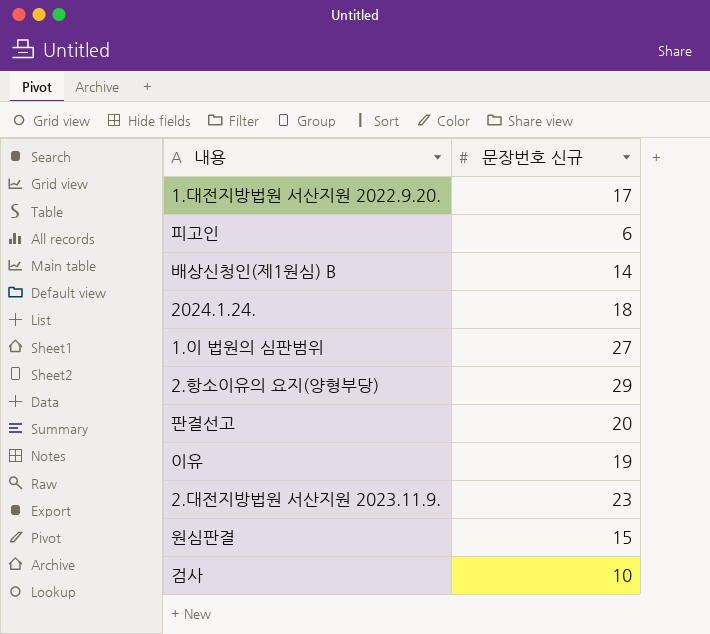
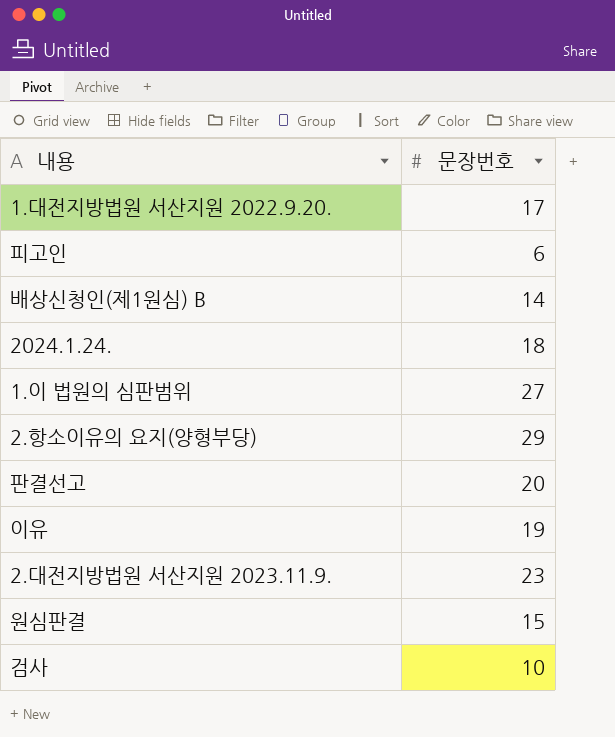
column name: 문장번호 신규 -> 문장번호

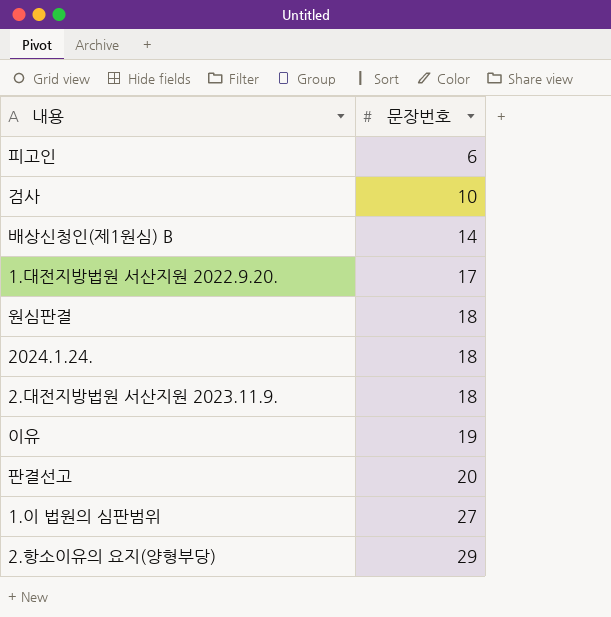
row order: none -> 문장번호 ascending
원심판결 | 문장번호: 15 -> 18
2.대전지방법원 서산지원 2023.11.9. | 문장번호: 23 -> 18

